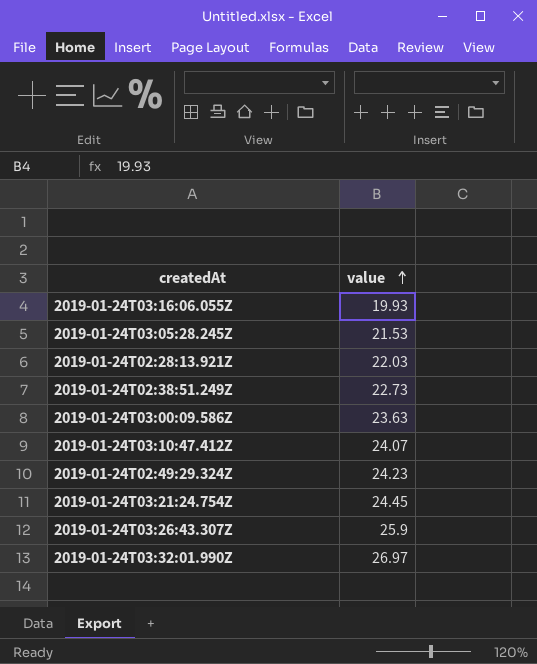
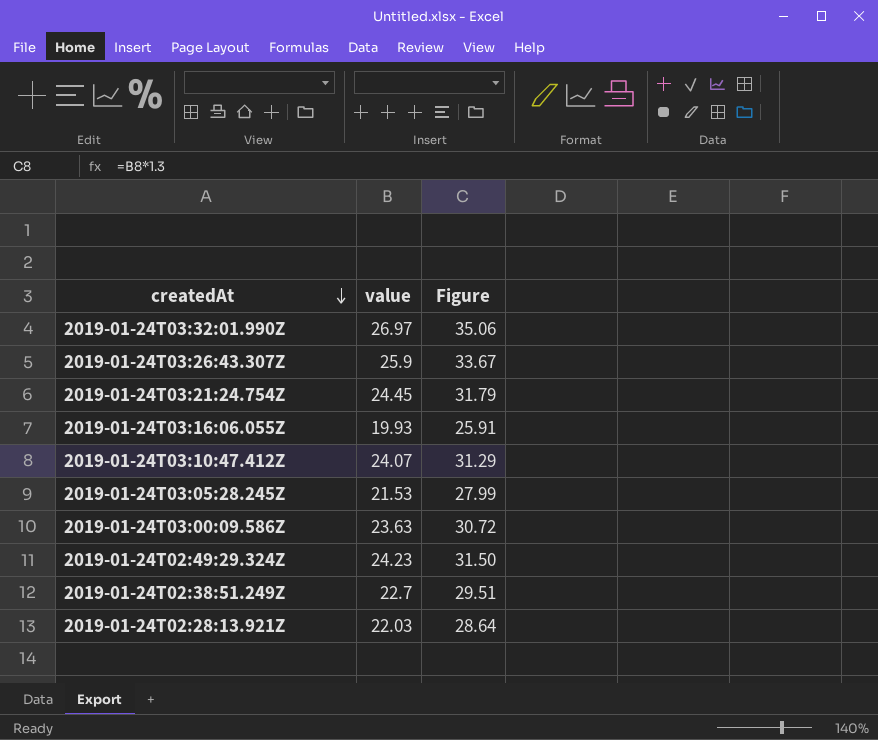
row order: value ascending -> createdAt descending
column Figure | formula: none -> [value] * 1.3
2019-01-24T02:38:51.249Z | value: 22.73 -> 22.7

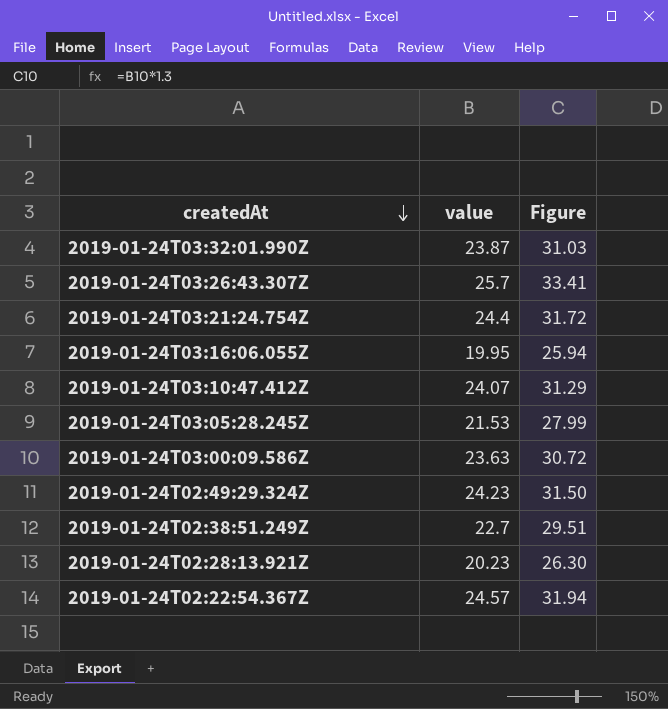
2019-01-24T03:32:01.990Z | value: 26.97 -> 23.87
2019-01-24T03:32:01.990Z | Figure: 35.06 -> 31.03
2019-01-24T03:26:43.307Z | value: 25.9 -> 25.7
2019-01-24T03:26:43.307Z | Figure: 33.67 -> 33.41
2019-01-24T03:21:24.754Z | value: 24.45 -> 24.4
2019-01-24T03:21:24.754Z | Figure: 31.79 -> 31.72
2019-01-24T03:16:06.055Z | value: 19.93 -> 19.95
2019-01-24T03:16:06.055Z | Figure: 25.91 -> 25.94
2019-01-24T02:28:13.921Z | value: 22.03 -> 20.23
2019-01-24T02:28:13.921Z | Figure: 28.64 -> 26.30
row 2019-01-24T02:22:54.367Z: none -> 24.57 | 31.94

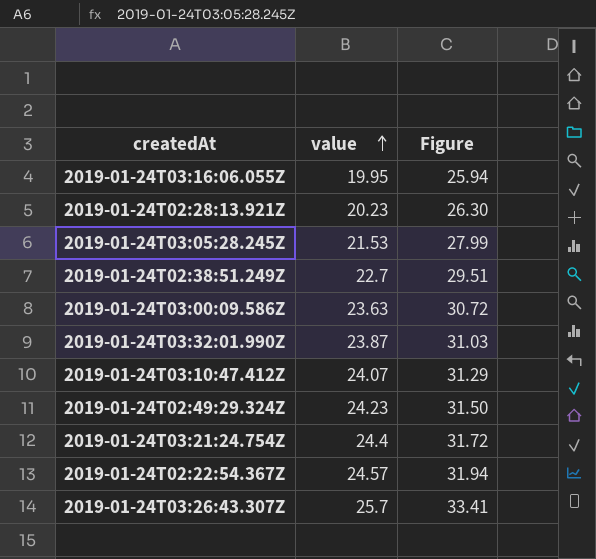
row order: createdAt descending -> value ascending

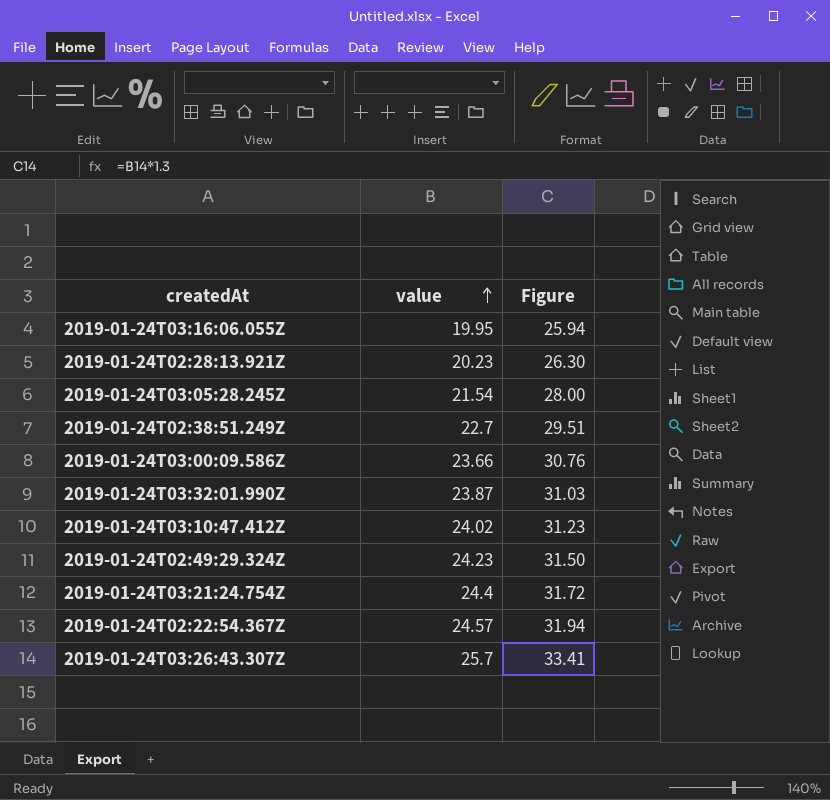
2019-01-24T03:05:28.245Z | value: 21.53 -> 21.54
2019-01-24T03:05:28.245Z | Figure: 27.99 -> 28.00
2019-01-24T03:00:09.586Z | value: 23.63 -> 23.66
2019-01-24T03:00:09.586Z | Figure: 30.72 -> 30.76
2019-01-24T03:10:47.412Z | value: 24.07 -> 24.02
2019-01-24T03:10:47.412Z | Figure: 31.29 -> 31.23

